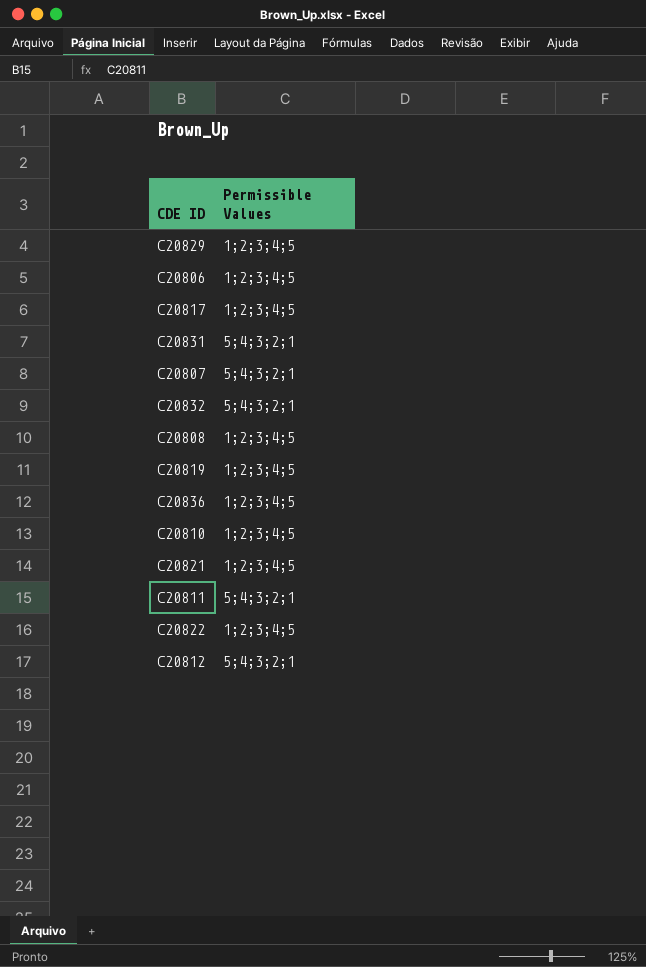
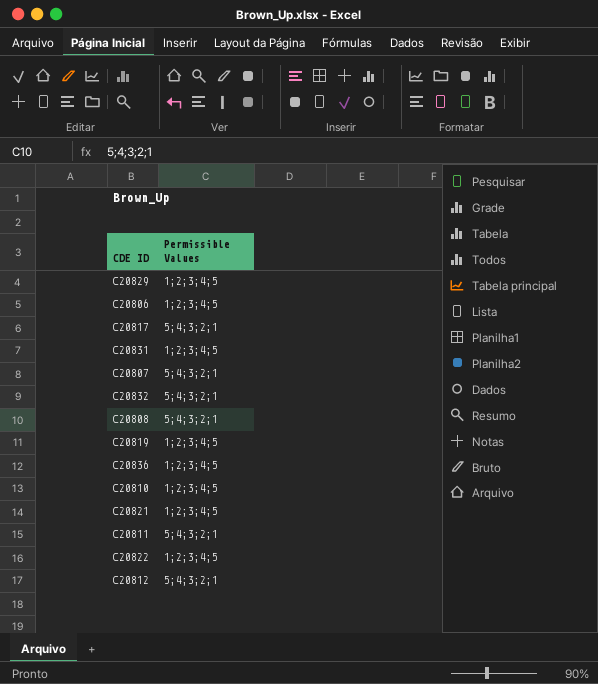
C20817 | Permissible Values: 1;2;3;4;5 -> 5;4;3;2;1
C20831 | Permissible Values: 5;4;3;2;1 -> 1;2;3;4;5
C20808 | Permissible Values: 1;2;3;4;5 -> 5;4;3;2;1

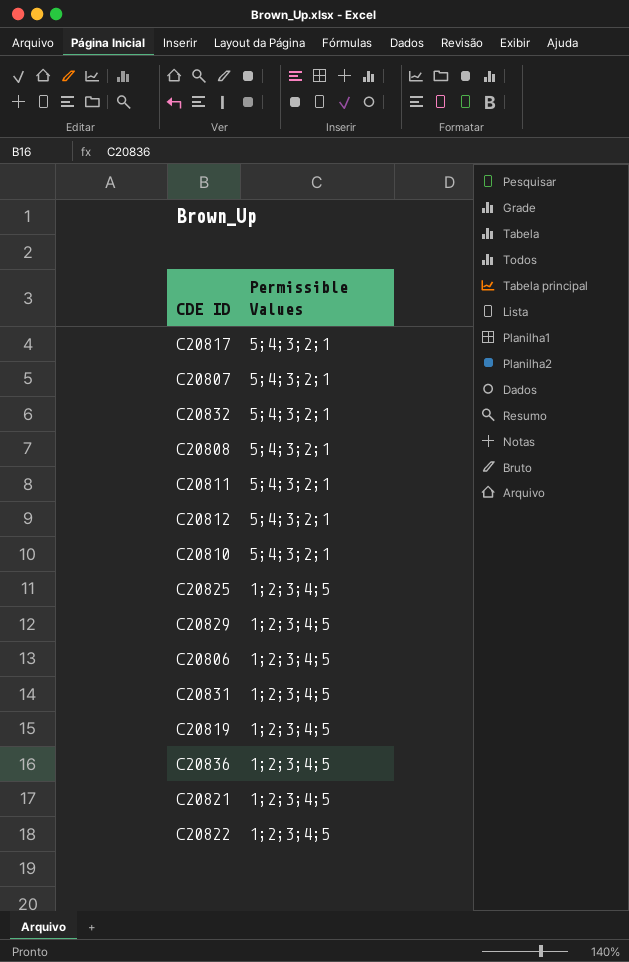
row order: none -> Permissible Values descending
C20810 | Permissible Values: 1;2;3;4;5 -> 5;4;3;2;1
row C20825: none -> 1;2;3;4;5

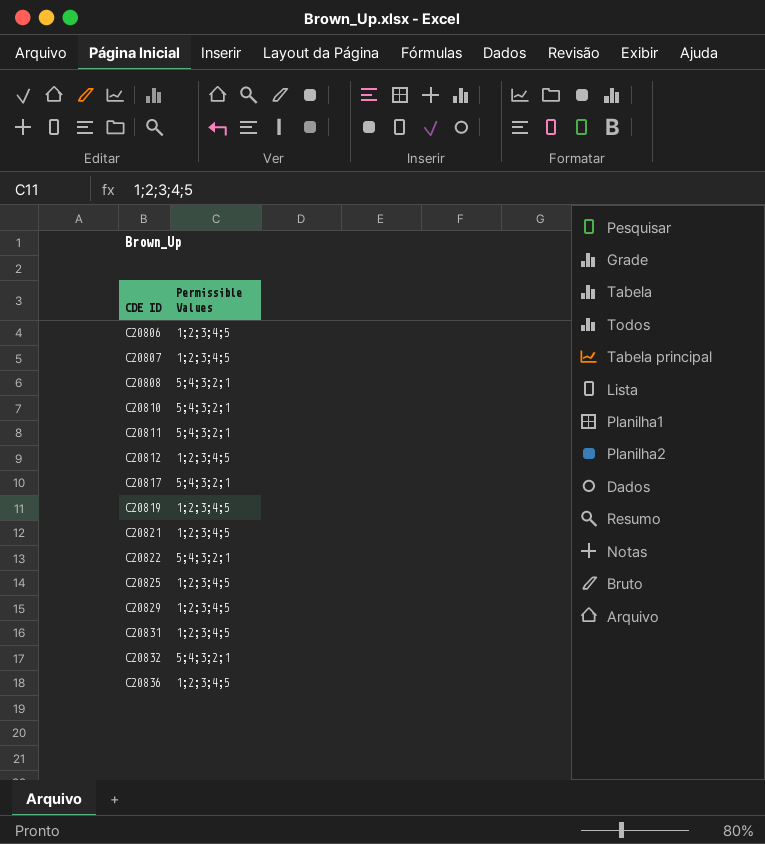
row order: Permissible Values descending -> CDE ID ascending
C20807 | Permissible Values: 5;4;3;2;1 -> 1;2;3;4;5
C20812 | Permissible Values: 5;4;3;2;1 -> 1;2;3;4;5
C20822 | Permissible Values: 1;2;3;4;5 -> 5;4;3;2;1

